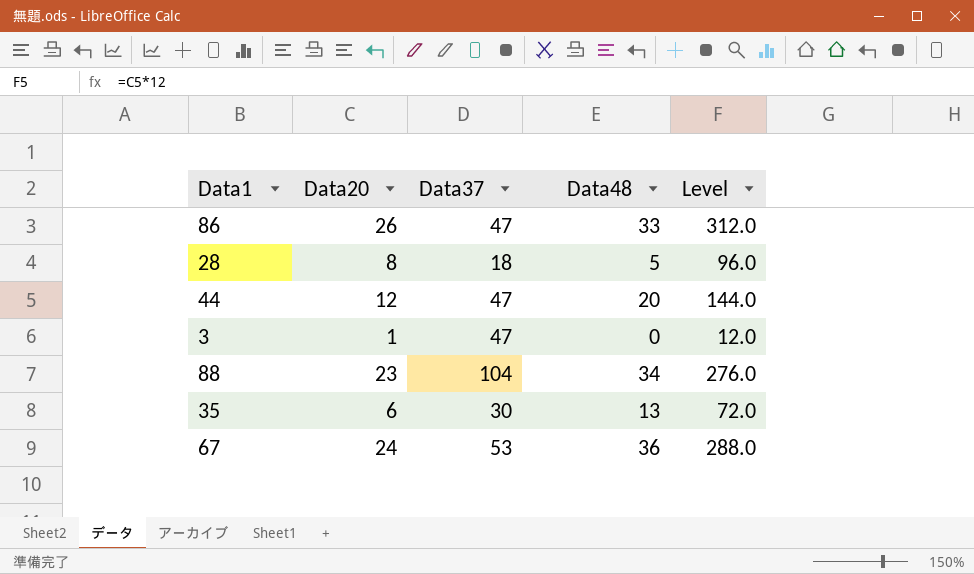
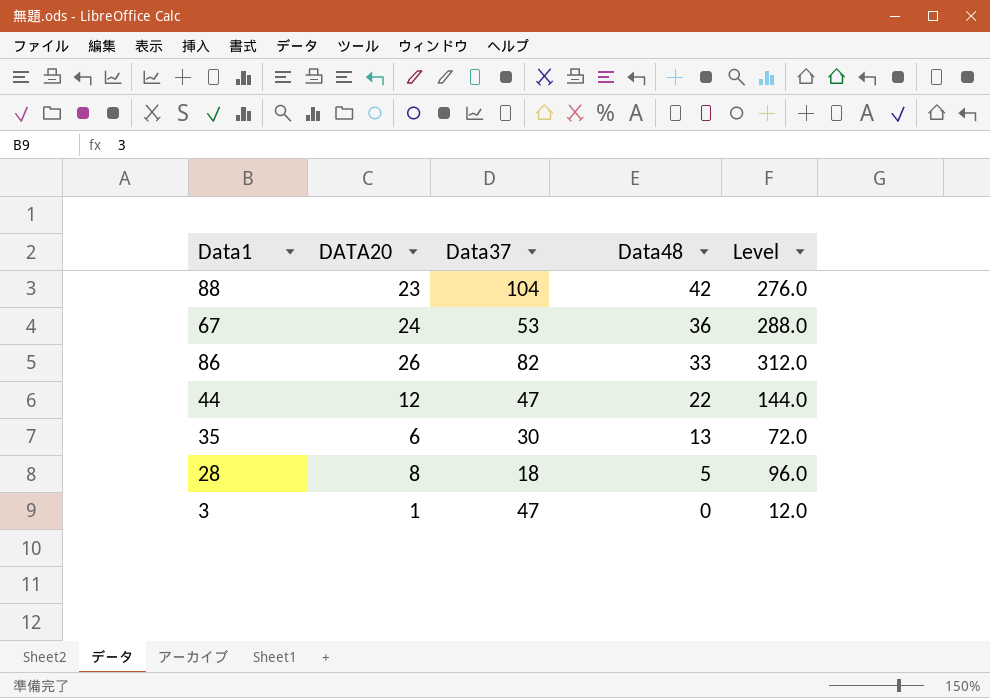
row order: none -> Data48 descending
column name: Data20 -> DATA20
88 | Data48: 34 -> 42
86 | Data37: 47 -> 82
44 | Data48: 20 -> 22

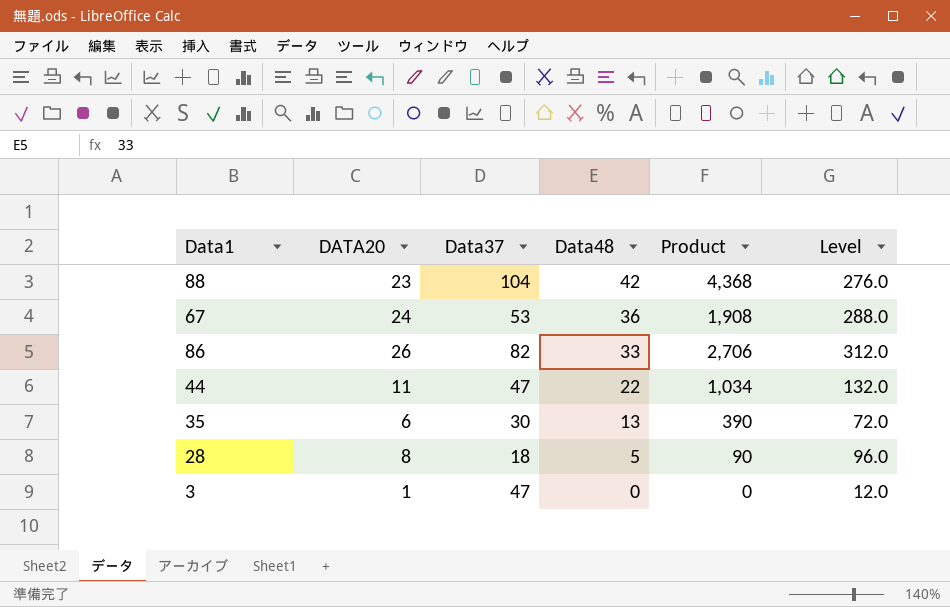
column Product | formula: none -> [Data37] * [Data48]
44 | DATA20: 12 -> 11
44 | Level: 144.0 -> 132.0

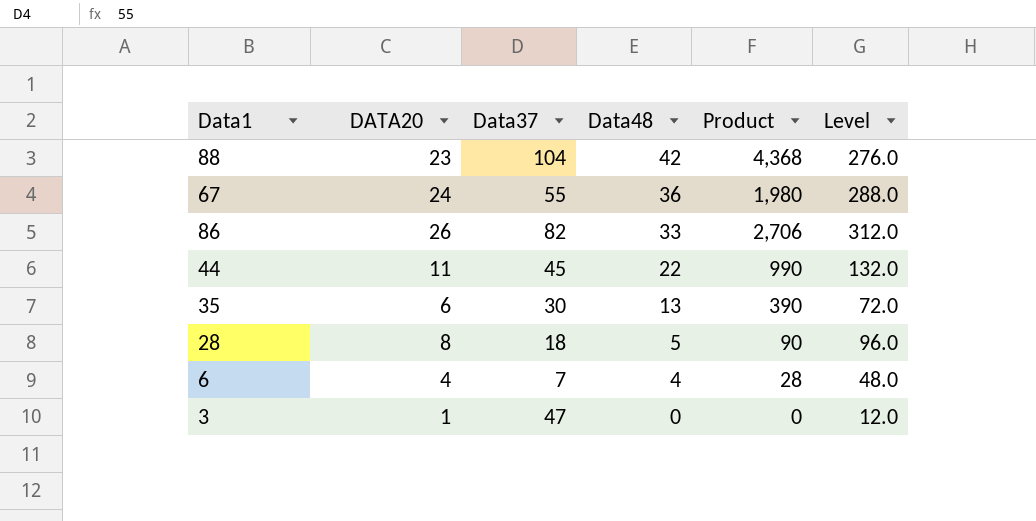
67 | Data37: 53 -> 55
67 | Product: 1,908 -> 1,980
44 | Data37: 47 -> 45
44 | Product: 1,034 -> 990
row 6: none -> 4 | 7 | 4 | 28 | 48.0

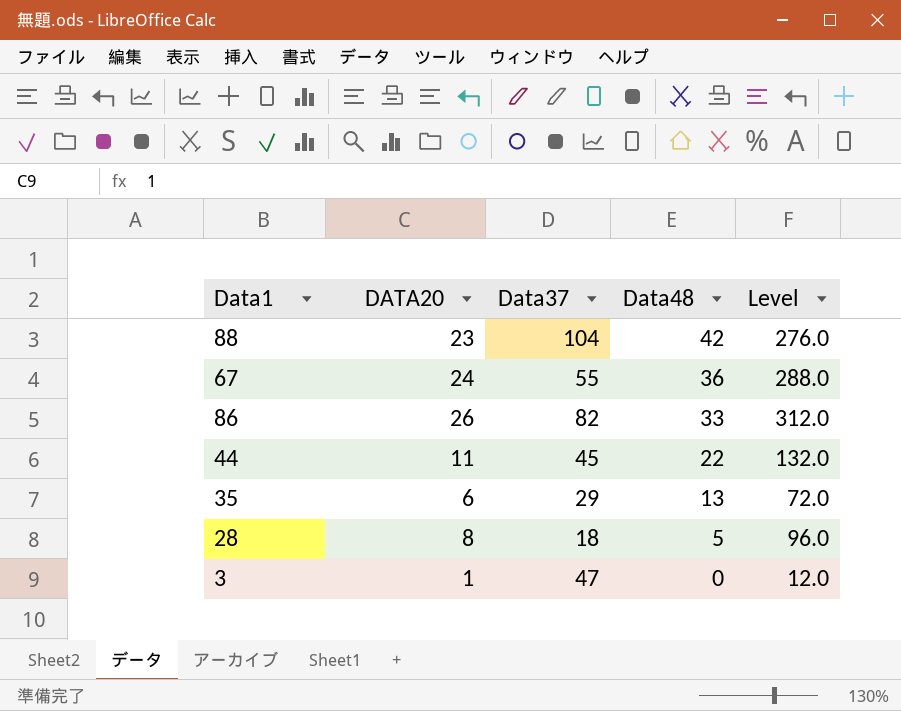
column Product | formula: [Data37] * [Data48] -> none
row 6: 4 | 7 | 4 | 28 | 48.0 -> none
35 | Data37: 30 -> 29

